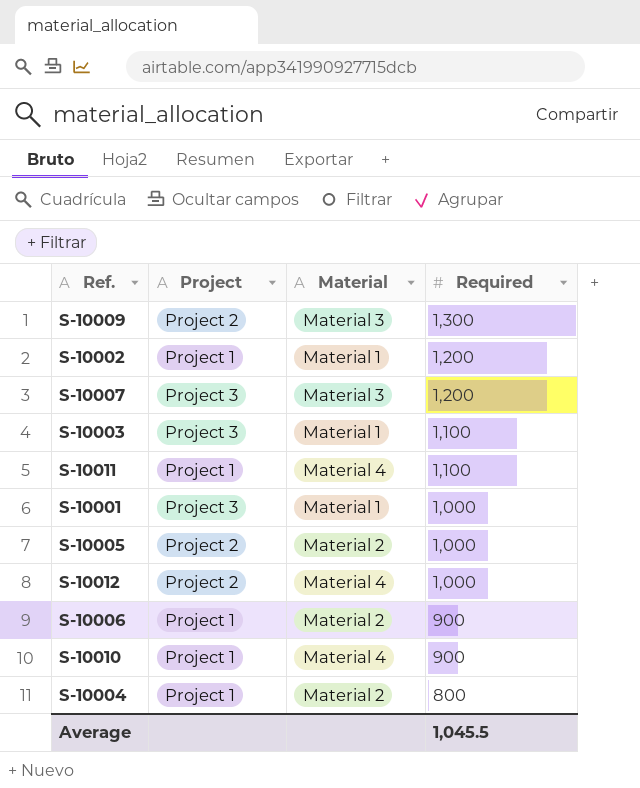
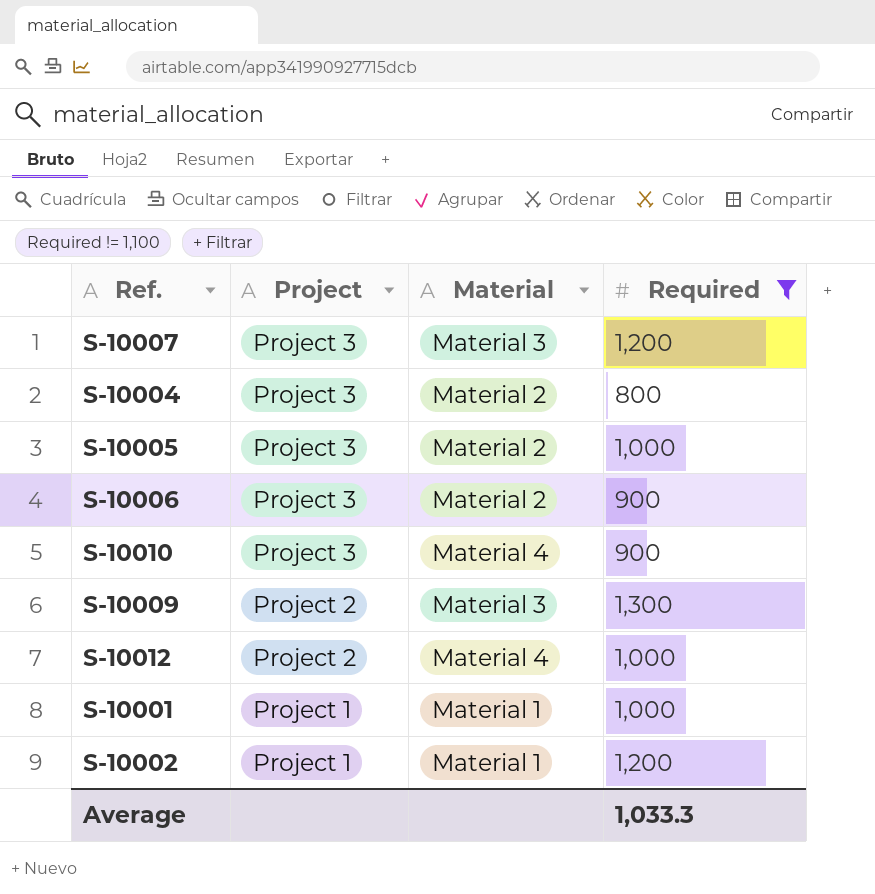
filter: none -> Required != 1,100
row order: Required descending -> Project descending
S-10004 | Project: Project 1 -> Project 3
S-10005 | Project: Project 2 -> Project 3
S-10006 | Project: Project 1 -> Project 3
S-10010 | Project: Project 1 -> Project 3
S-10001 | Project: Project 3 -> Project 1
Average | Required: 1,045.5 -> 1,033.3

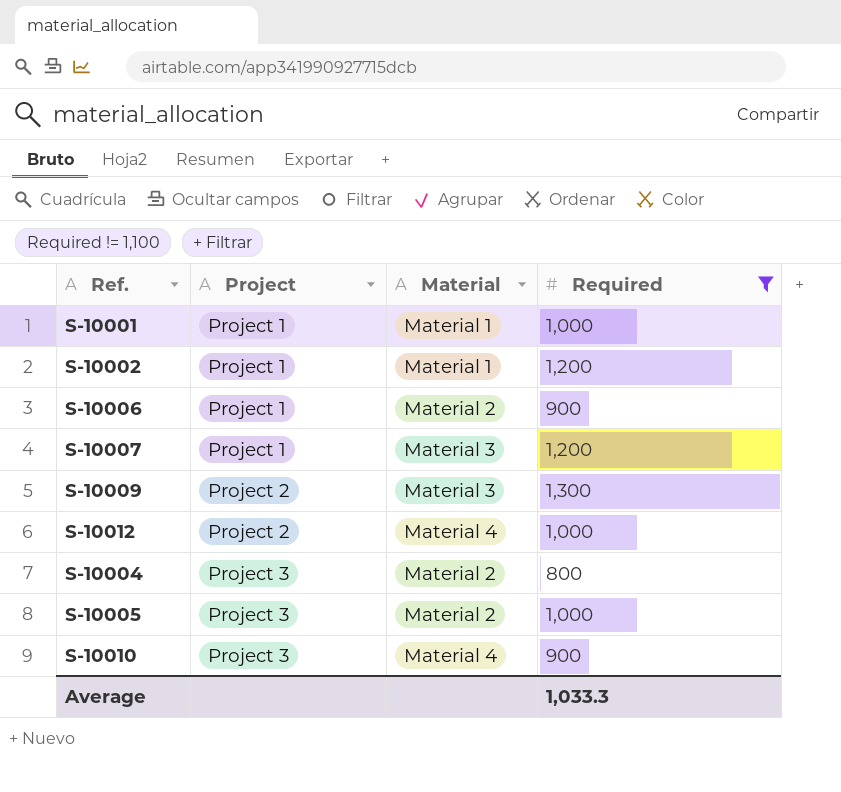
row order: Project descending -> Project ascending
S-10006 | Project: Project 3 -> Project 1
S-10007 | Project: Project 3 -> Project 1

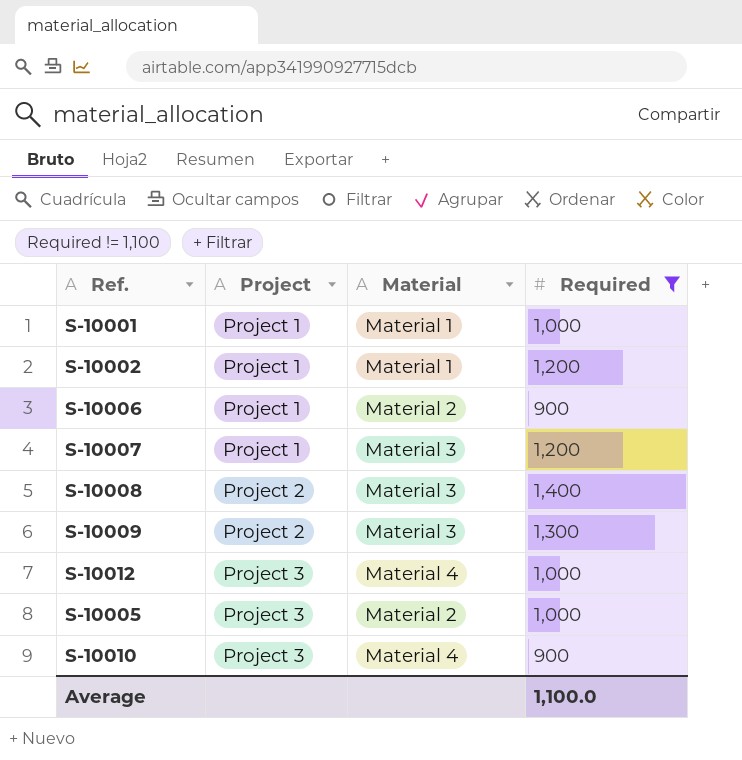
row S-10004: Project 3 | Material 2 | 800 -> none
row S-10008: none -> Project 2 | Material 3 | 1,400
S-10012 | Project: Project 2 -> Project 3
Average | Required: 1,033.3 -> 1,100.0

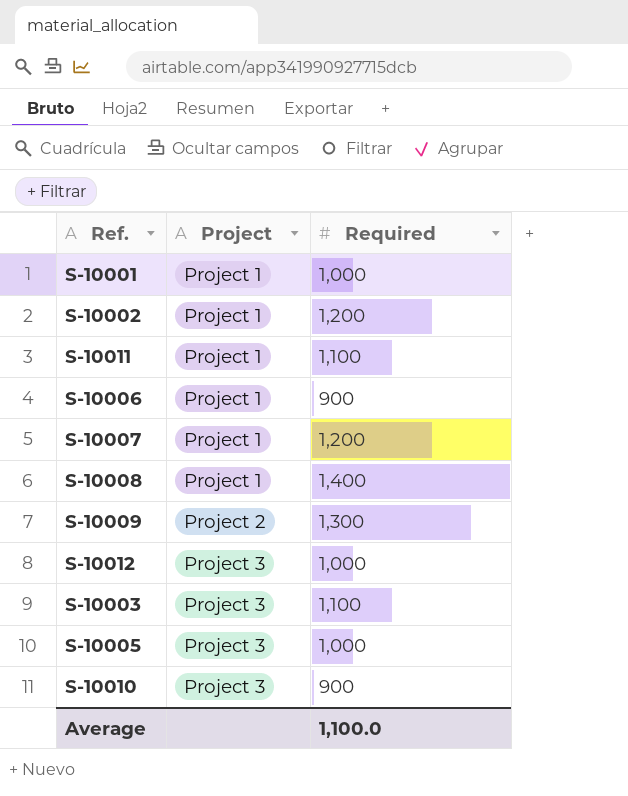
filter: Required != 1,100 -> none
column Material | position: 3 -> none
S-10008 | Project: Project 2 -> Project 1

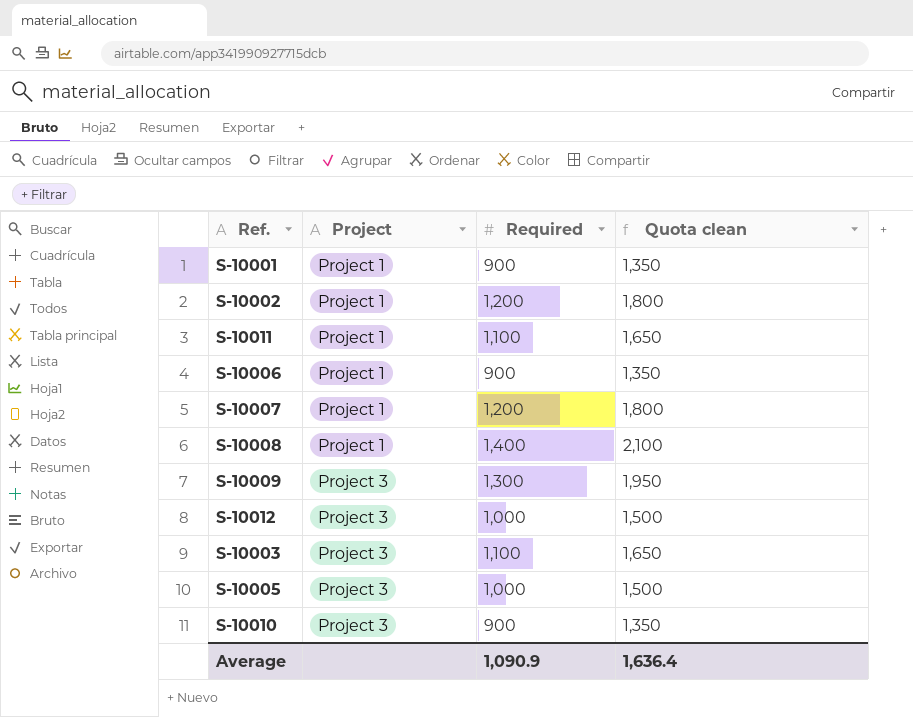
column Quota clean | formula: none -> [Required] * 1.5
S-10001 | Required: 1,000 -> 900
S-10009 | Project: Project 2 -> Project 3
Average | Required: 1,100.0 -> 1,090.9

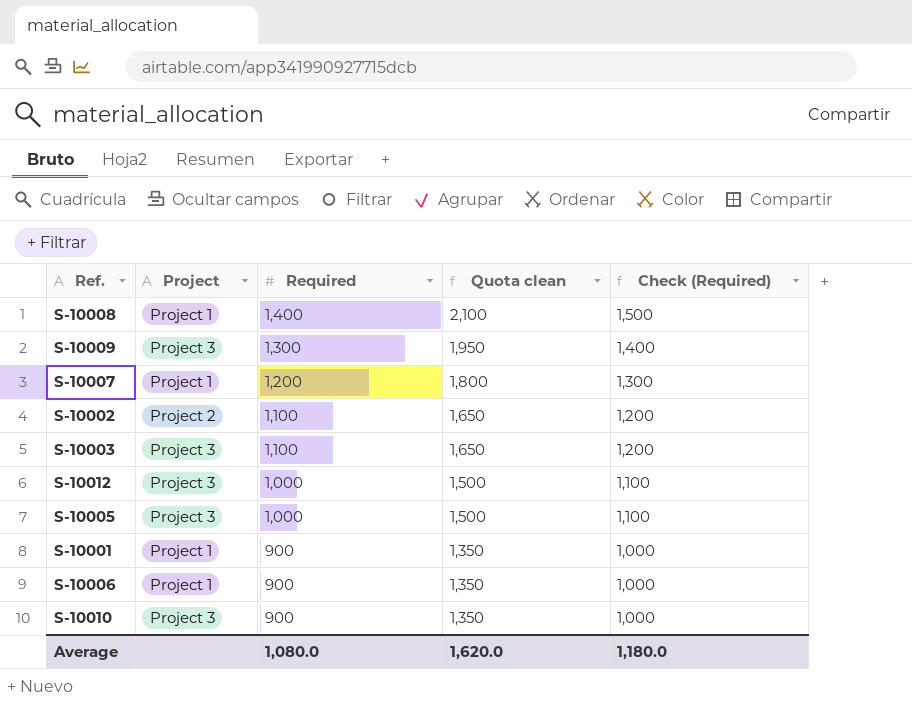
row order: Project ascending -> Required descending
column Check (Required) | formula: none -> [Required] + 100
row S-10011: Project 1 | 1,100 | 1,650 -> none
S-10002 | Project: Project 1 -> Project 2
S-10002 | Required: 1,200 -> 1,100
S-10002 | Quota clean: 1,800 -> 1,650
Average | Required: 1,090.9 -> 1,080.0
Average | Quota clean: 1,636.4 -> 1,620.0

